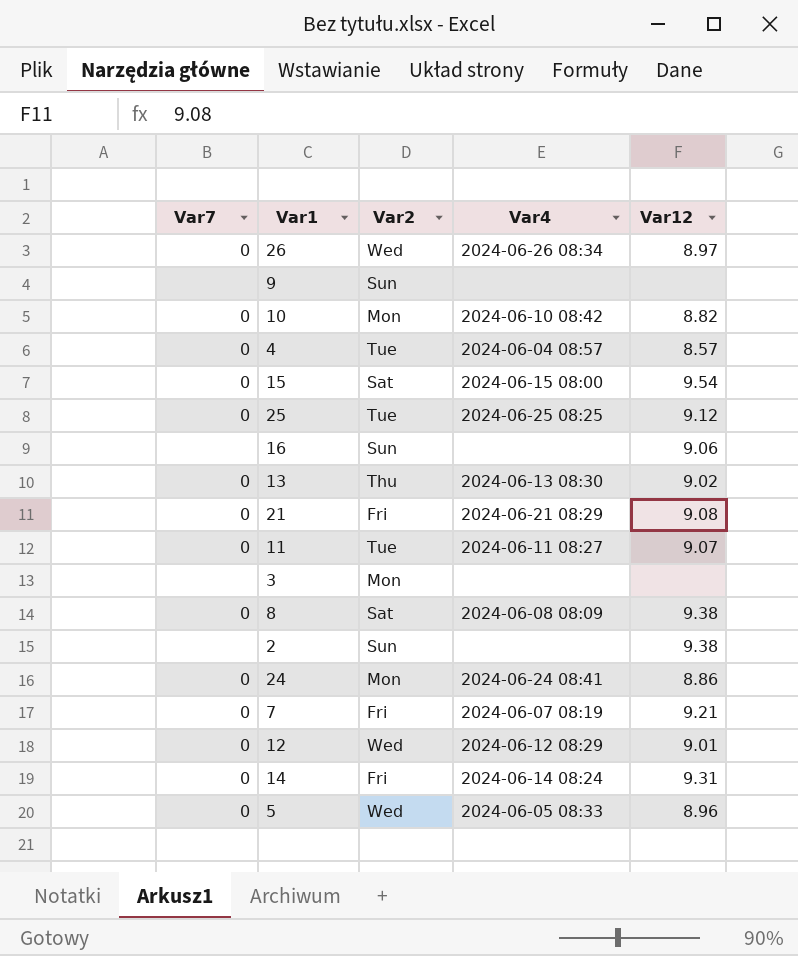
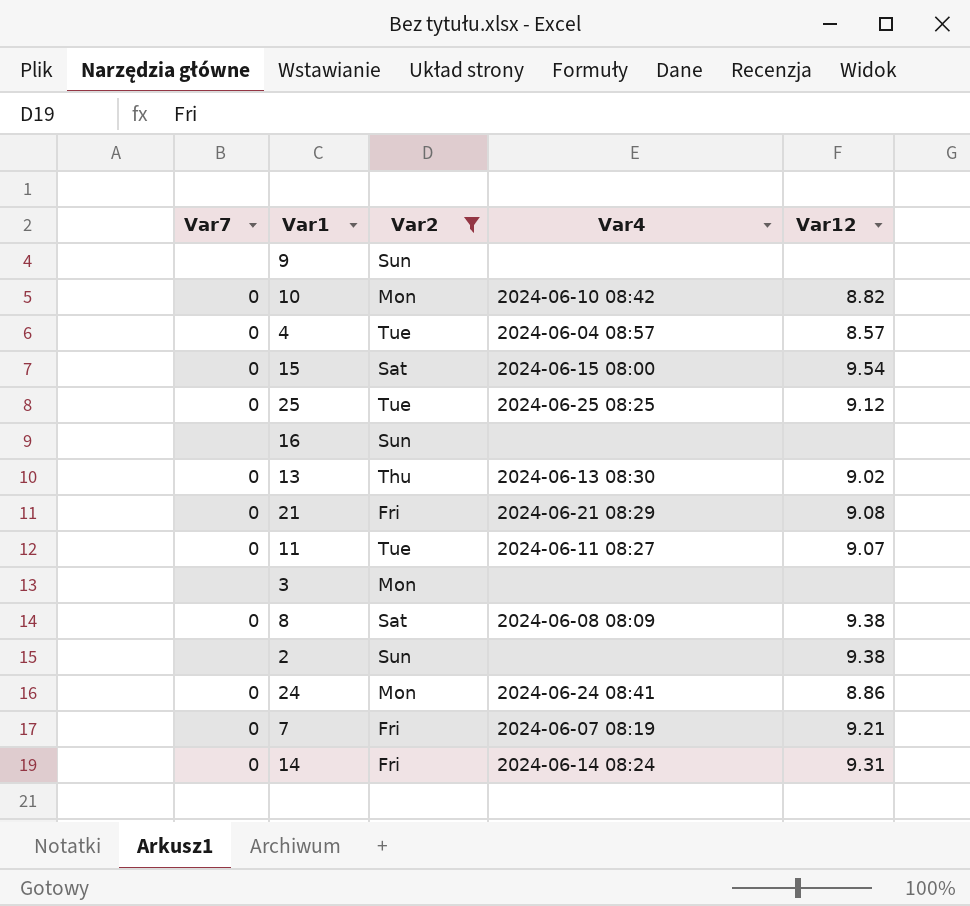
filter: none -> Var2 != Wed
16 | Var12: 9.06 -> none

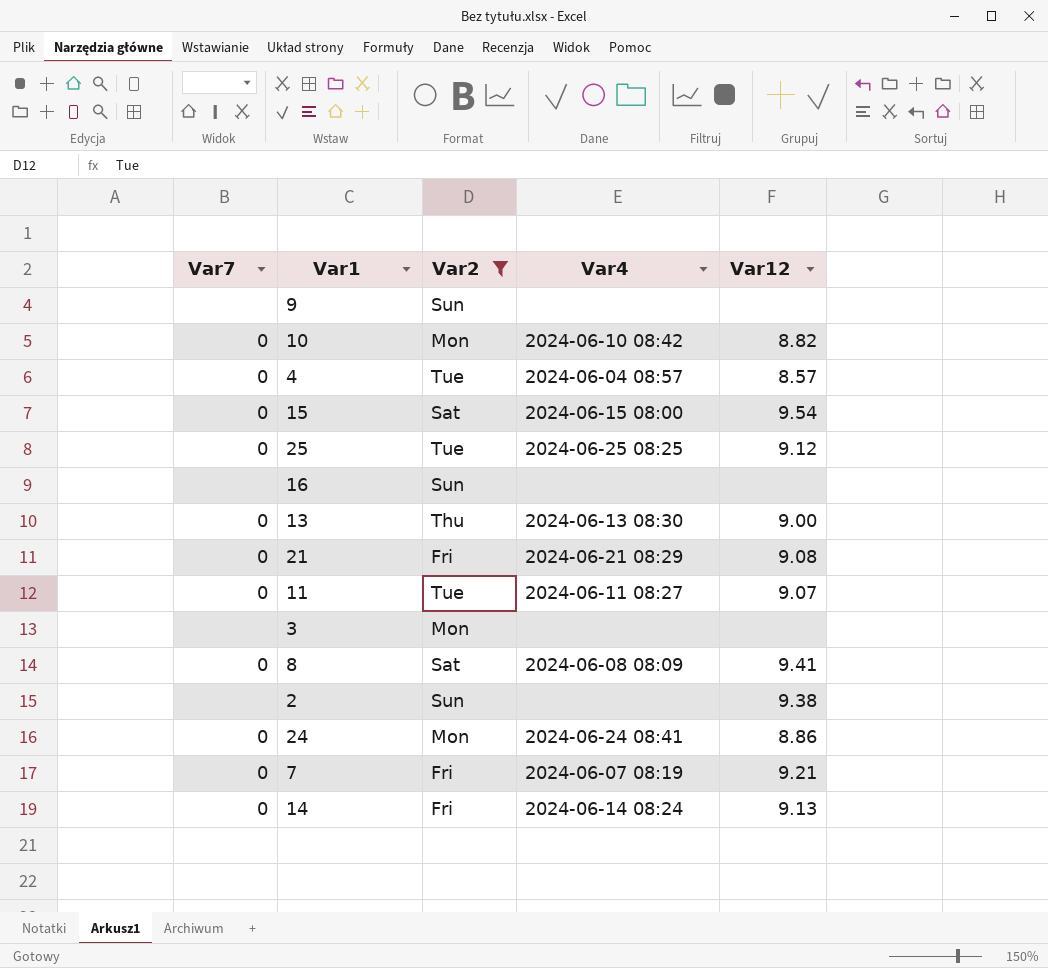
13 | Var12: 9.02 -> 9.00
8 | Var12: 9.38 -> 9.41
14 | Var12: 9.31 -> 9.13

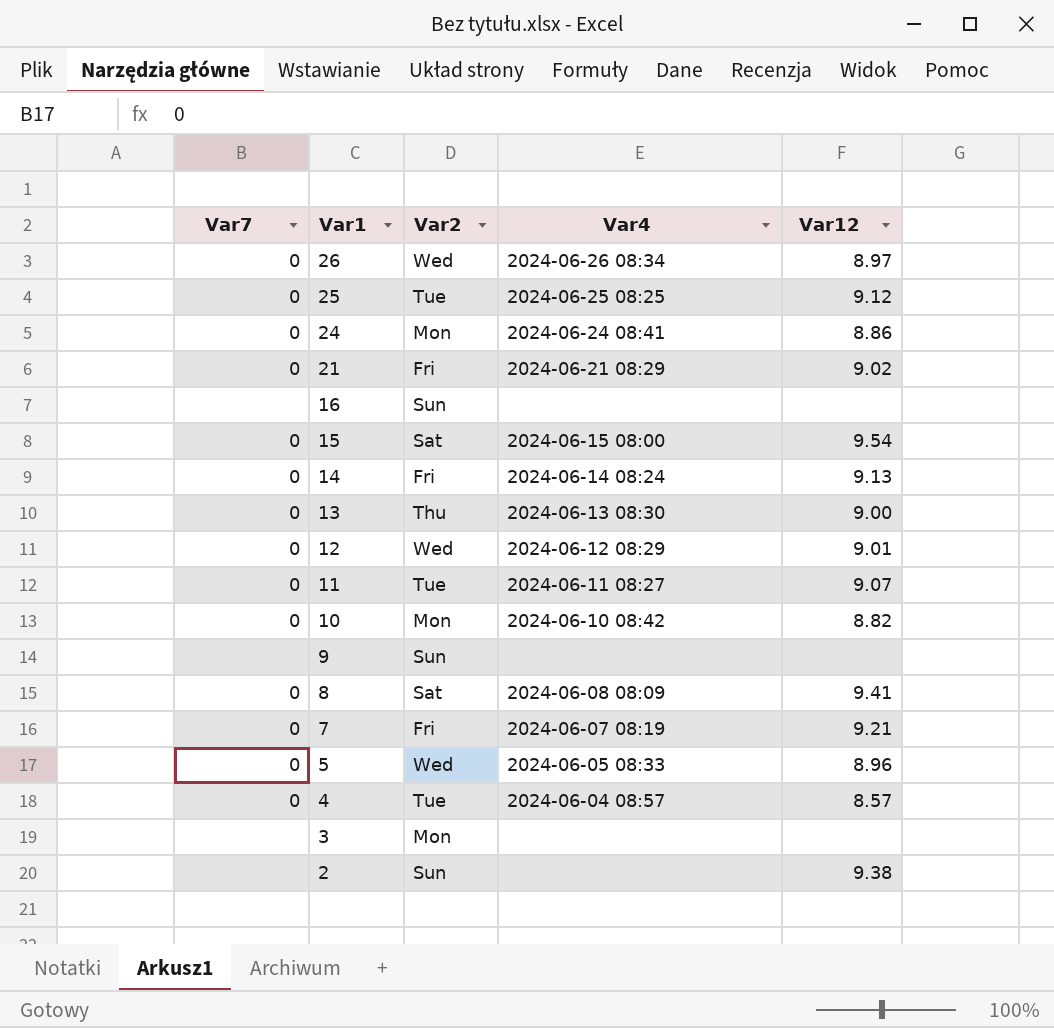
filter: Var2 != Wed -> none
row order: none -> Var1 descending
21 | Var12: 9.08 -> 9.02

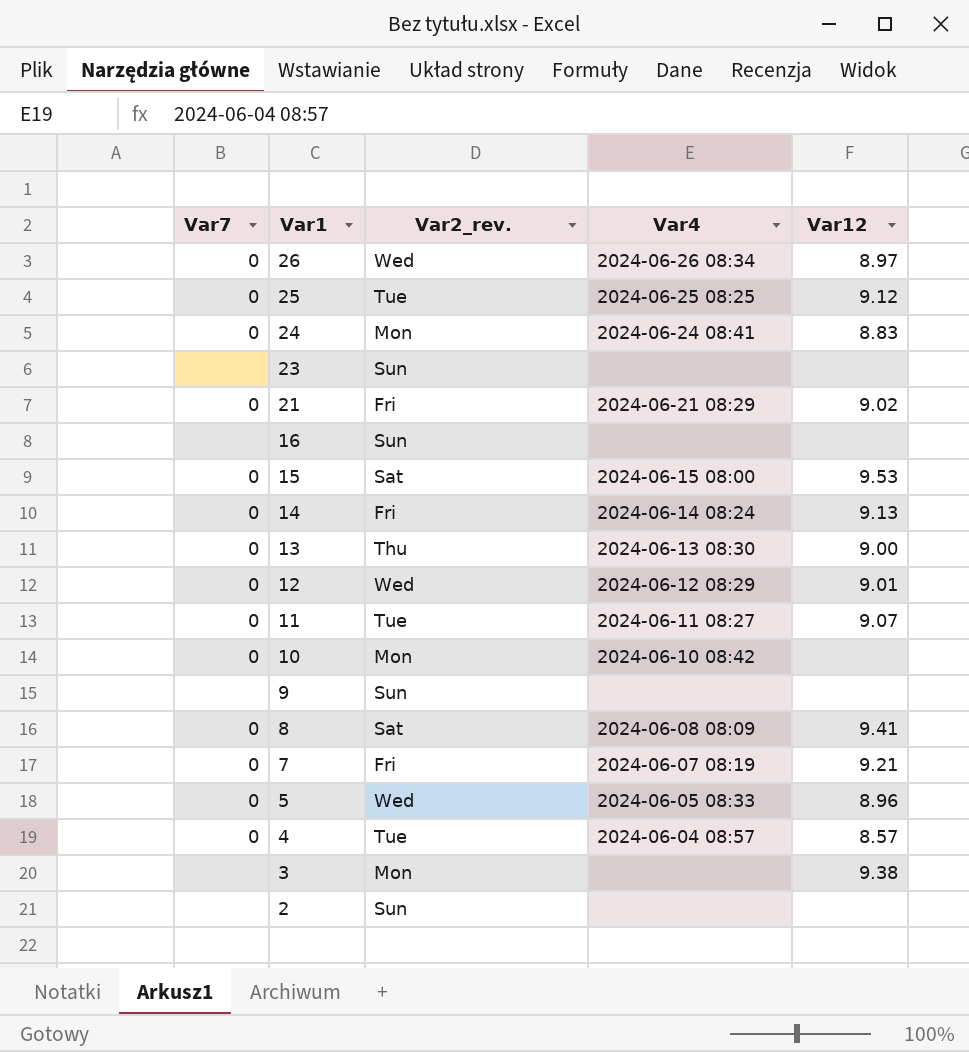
column name: Var2 -> Var2_rev.
24 | Var12: 8.86 -> 8.83
row 23: none -> none | Sun | none | none
15 | Var12: 9.54 -> 9.53
10 | Var12: 8.82 -> none
3 | Var12: none -> 9.38
2 | Var12: 9.38 -> none

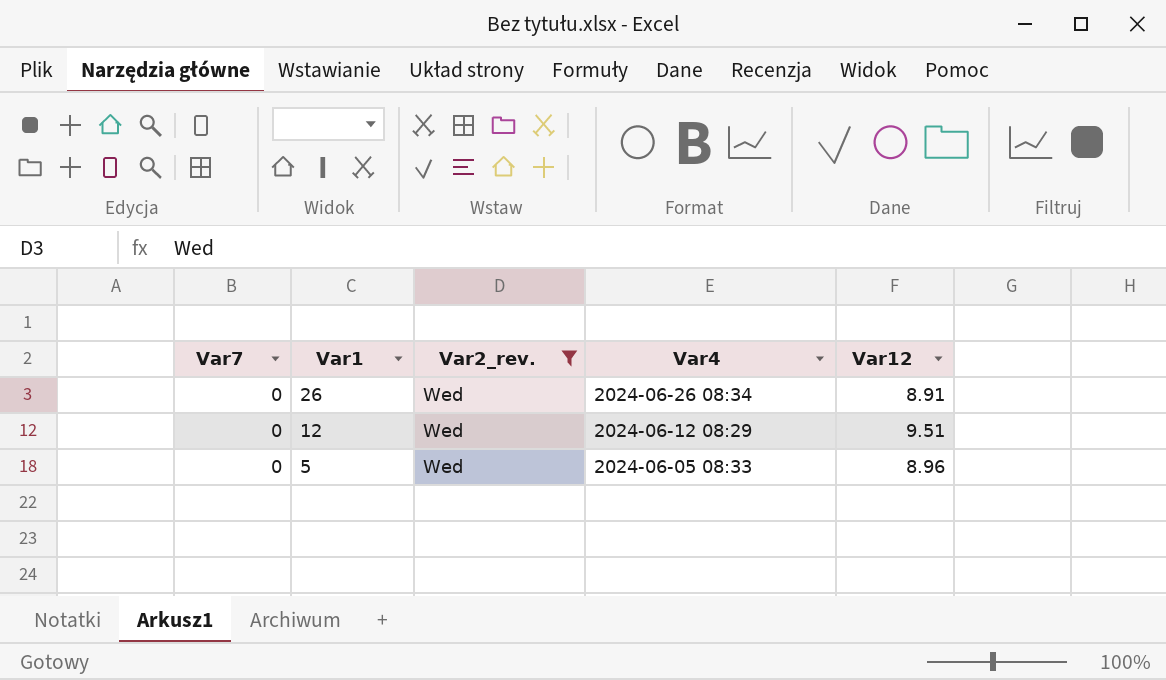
filter: none -> Var2_rev. = Wed
26 | Var12: 8.97 -> 8.91
12 | Var12: 9.01 -> 9.51

